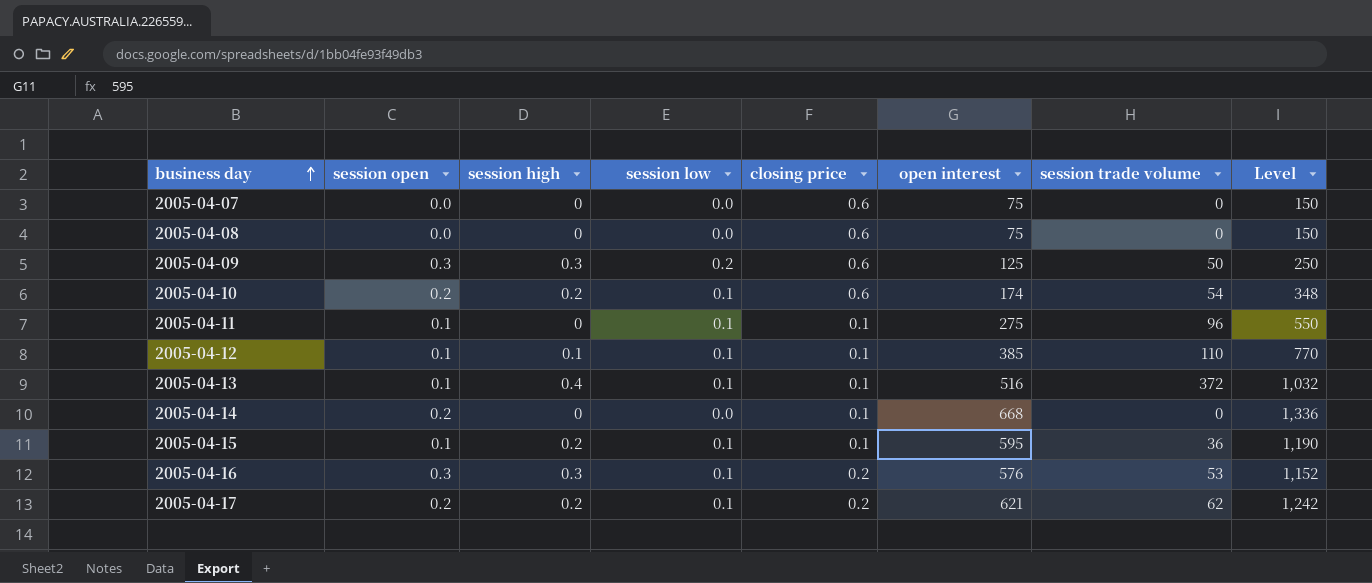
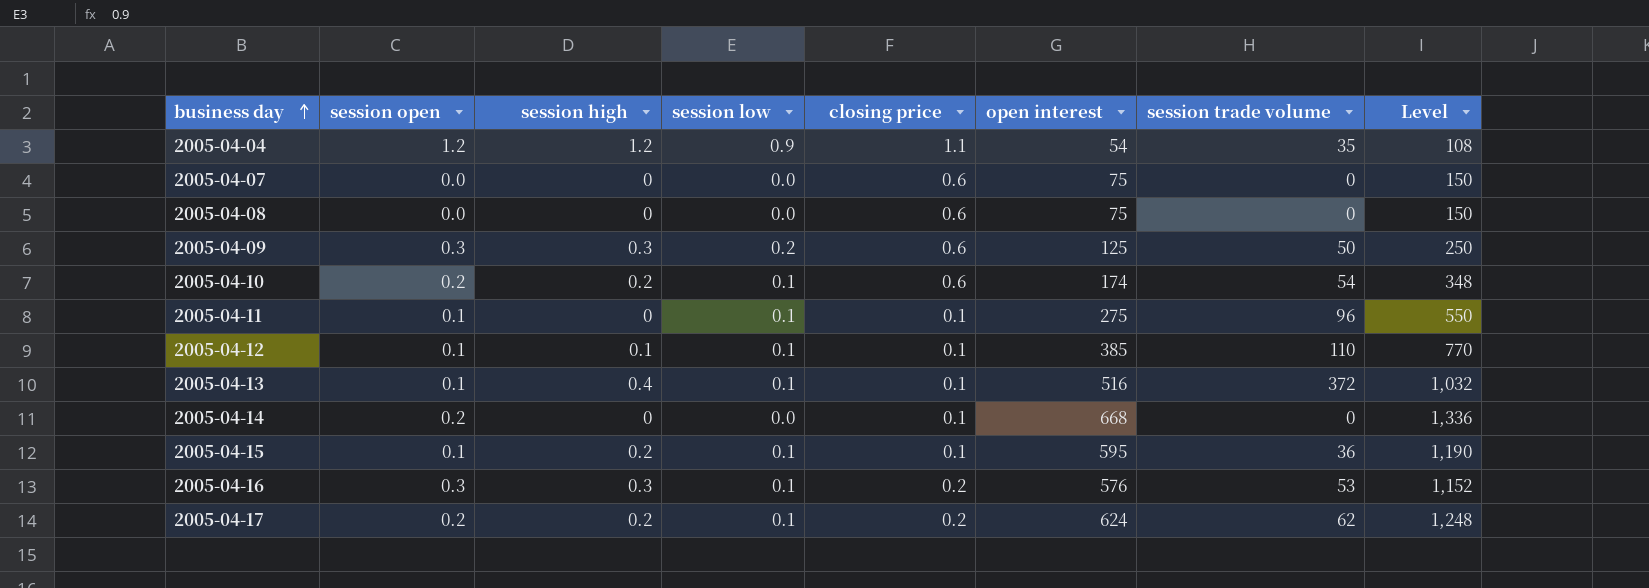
row 2005-04-04: none -> 1.2 | 1.2 | 0.9 | 1.1 | 54 | 35 | 108
2005-04-17 | open interest: 621 -> 624
2005-04-17 | Level: 1,242 -> 1,248

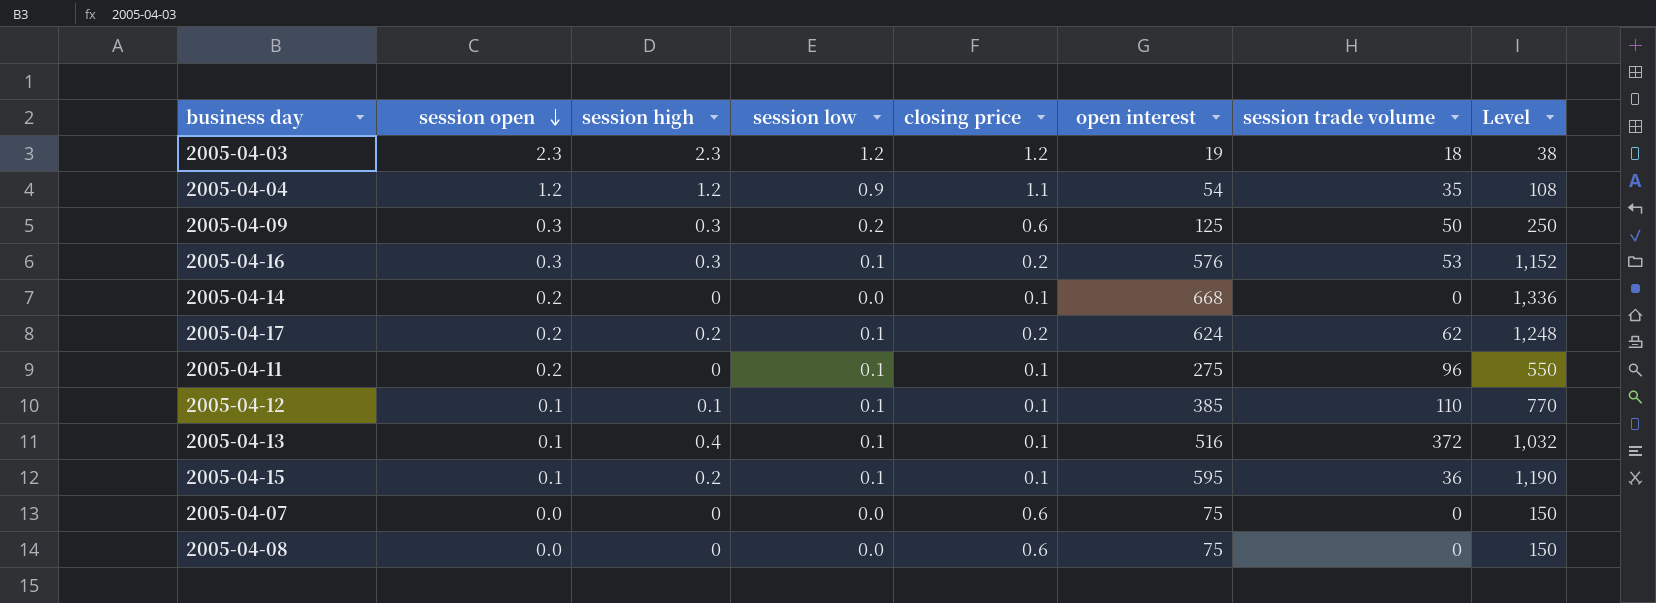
row order: business day ascending -> session open descending
row 2005-04-10: 0.2 | 0.2 | 0.1 | 0.6 | 174 | 54 | 348 -> none
row 2005-04-03: none -> 2.3 | 2.3 | 1.2 | 1.2 | 19 | 18 | 38
2005-04-11 | session open: 0.1 -> 0.2

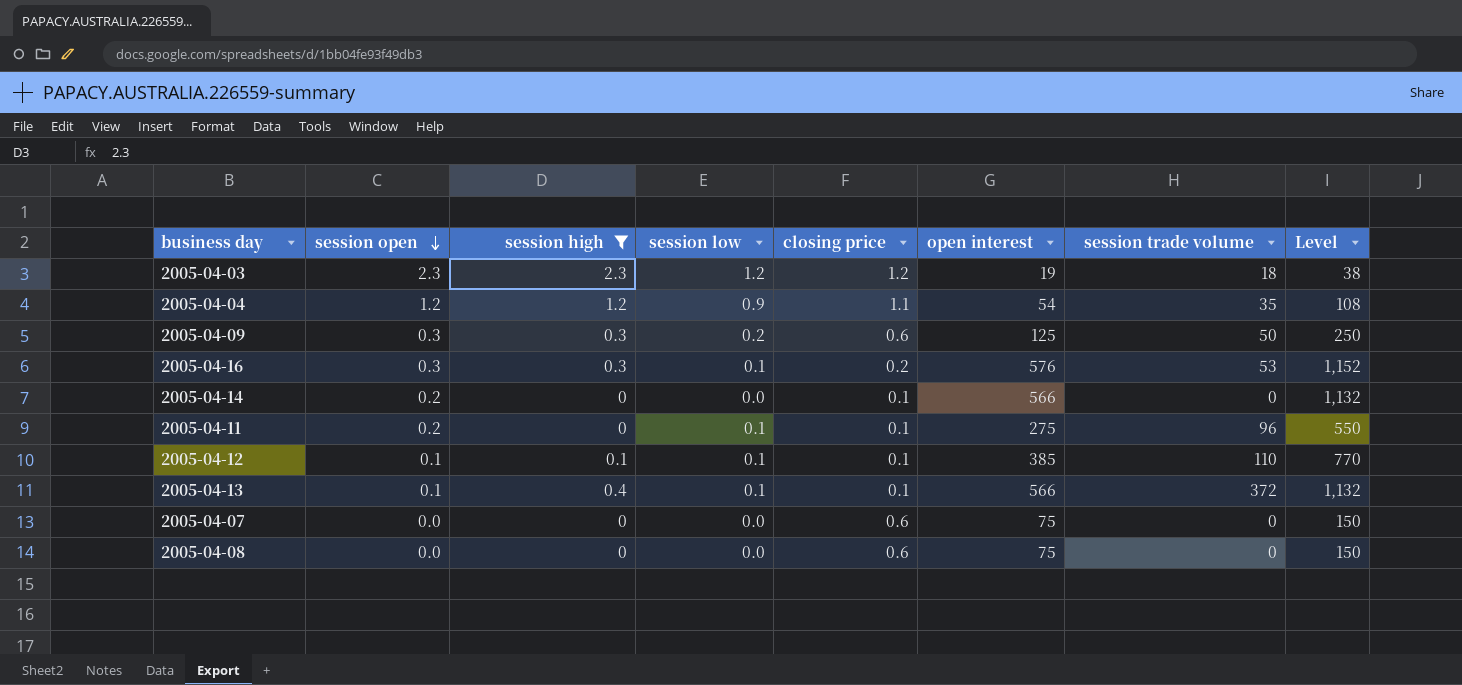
filter: none -> session high != 0.2
2005-04-14 | open interest: 668 -> 566
2005-04-14 | Level: 1,336 -> 1,132
2005-04-13 | open interest: 516 -> 566
2005-04-13 | Level: 1,032 -> 1,132

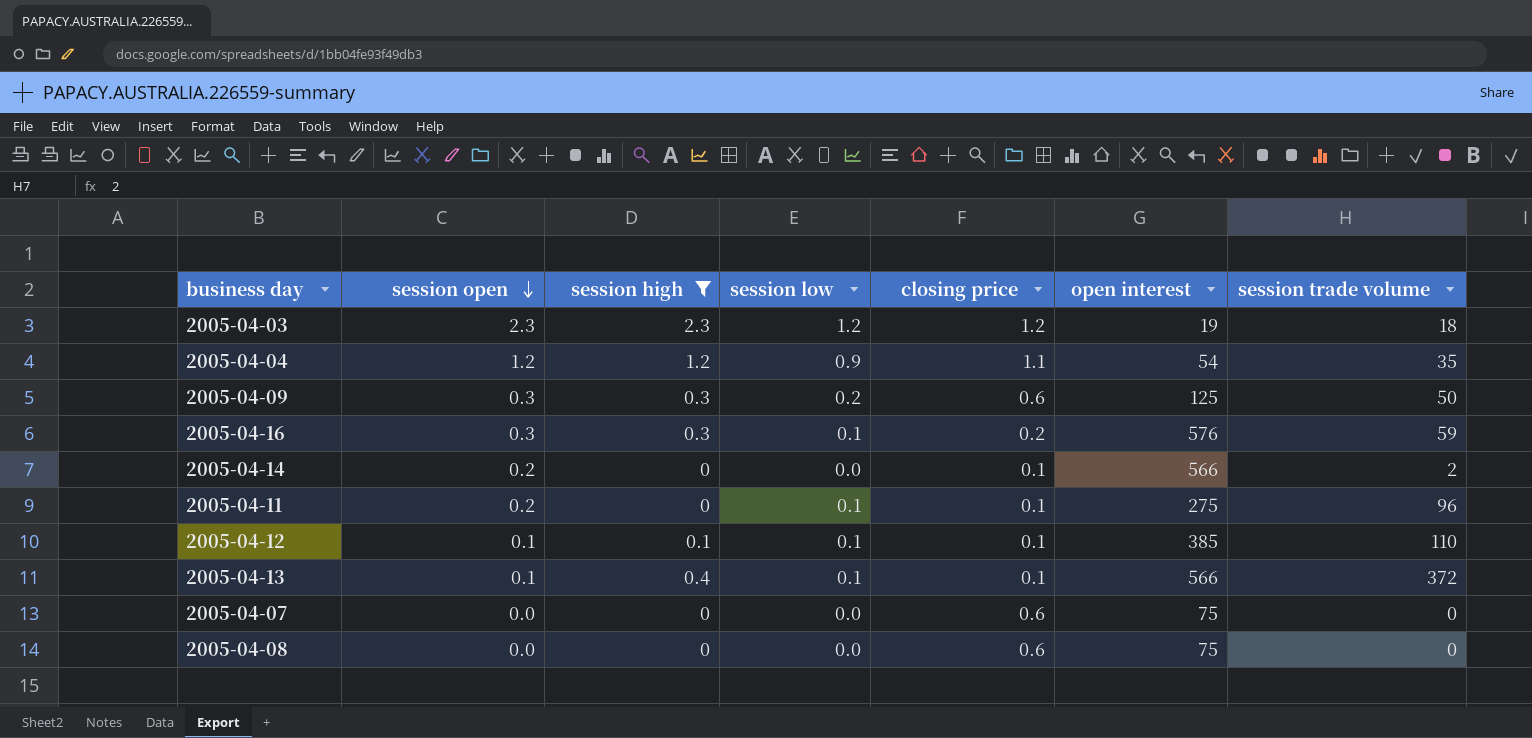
column Level | formula: [open interest] * 2 -> none
2005-04-16 | session trade volume: 53 -> 59
2005-04-14 | session trade volume: 0 -> 2

